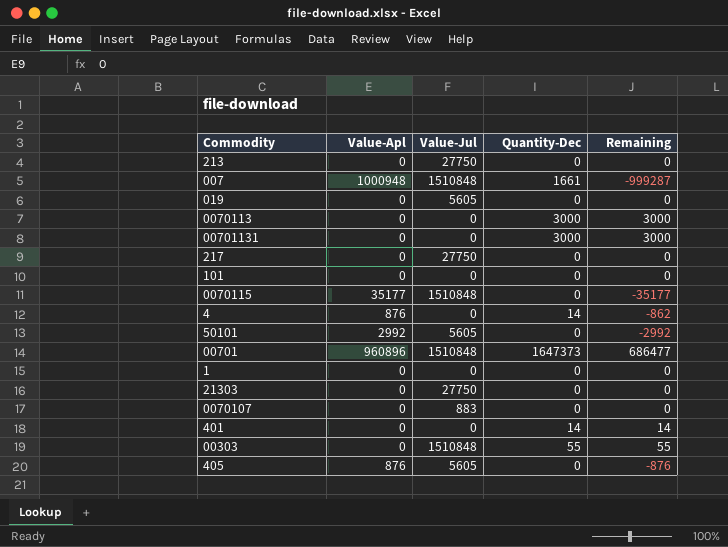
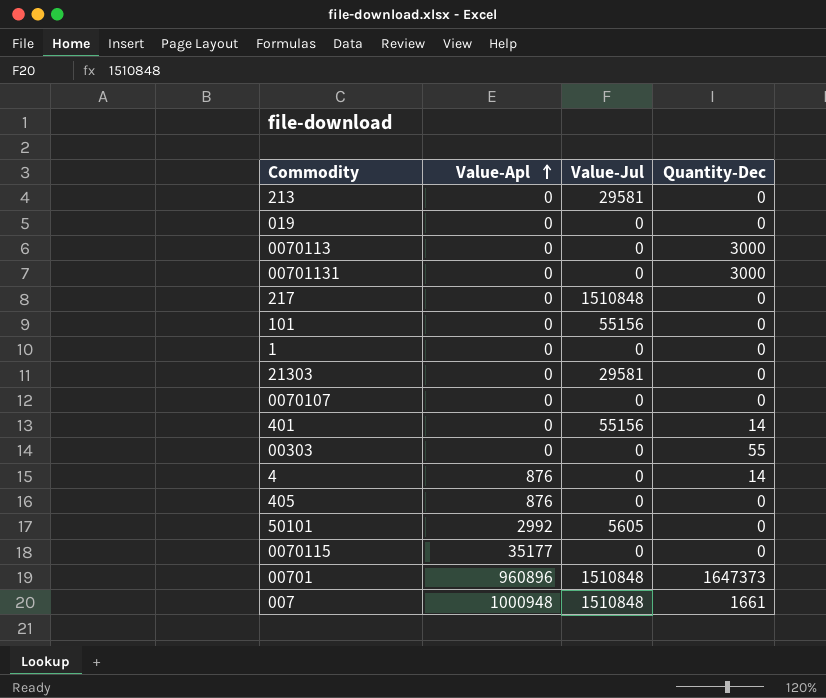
row order: none -> Value-Apl ascending
column Remaining | formula: [Quantity-Dec] - [Value-Apl] -> none
213 | Value-Jul: 27750 -> 29581
019 | Value-Jul: 5605 -> 0
217 | Value-Jul: 27750 -> 1510848
101 | Value-Jul: 0 -> 55156
21303 | Value-Jul: 27750 -> 29581
0070107 | Value-Jul: 883 -> 0
401 | Value-Jul: 0 -> 55156
00303 | Value-Jul: 1510848 -> 0
405 | Value-Jul: 5605 -> 0
0070115 | Value-Jul: 1510848 -> 0

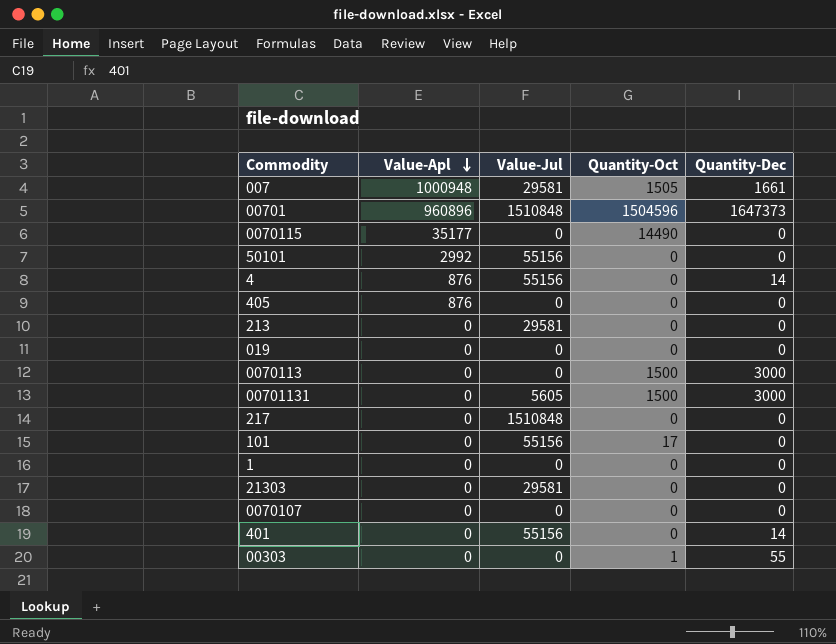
row order: Value-Apl ascending -> Value-Apl descending
column Quantity-Oct | position: none -> 4
007 | Value-Jul: 1510848 -> 29581
50101 | Value-Jul: 5605 -> 55156
4 | Value-Jul: 0 -> 55156
00701131 | Value-Jul: 0 -> 5605

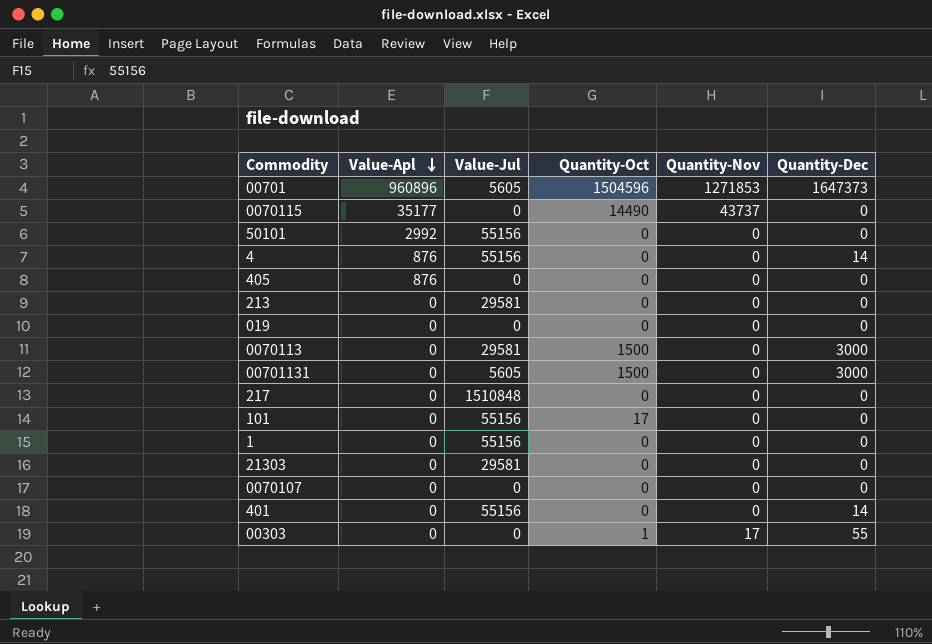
column Quantity-Nov | position: none -> 5
row 007: 1000948 | 29581 | 1505 | 1661 -> none
00701 | Value-Jul: 1510848 -> 5605
0070113 | Value-Jul: 0 -> 29581
1 | Value-Jul: 0 -> 55156

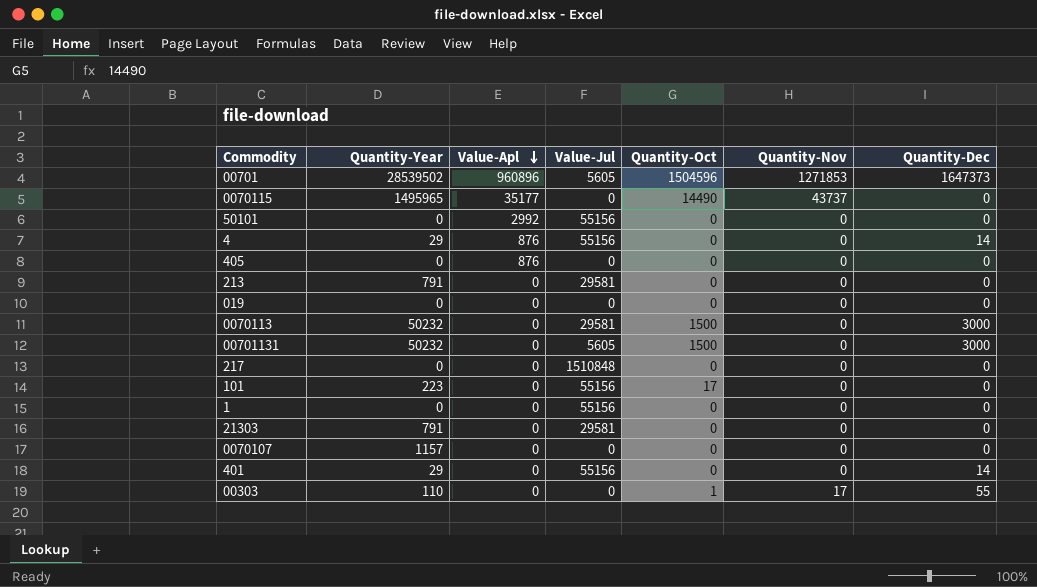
column Quantity-Year | position: none -> 2

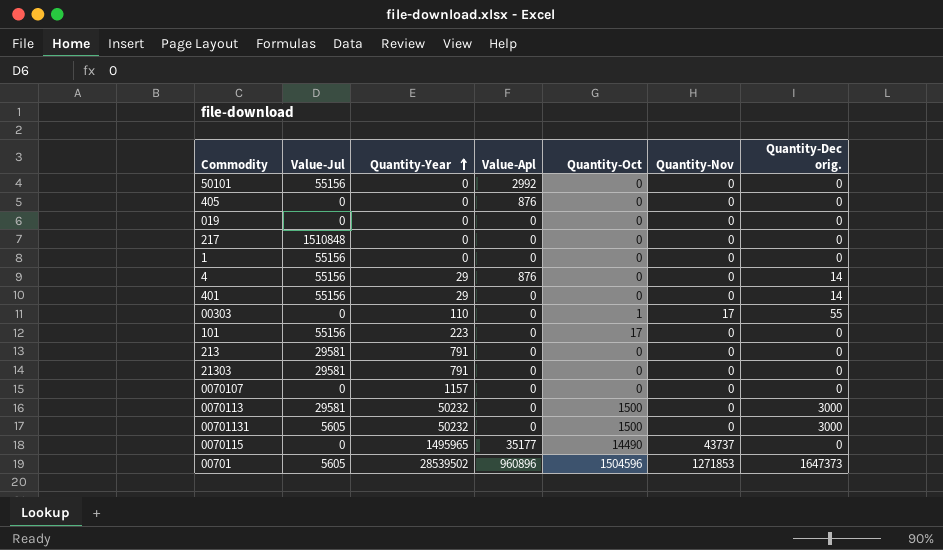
row order: Value-Apl descending -> Quantity-Year ascending
column Value-Jul | position: 4 -> 2
column name: Quantity-Dec -> Quantity-Dec orig.

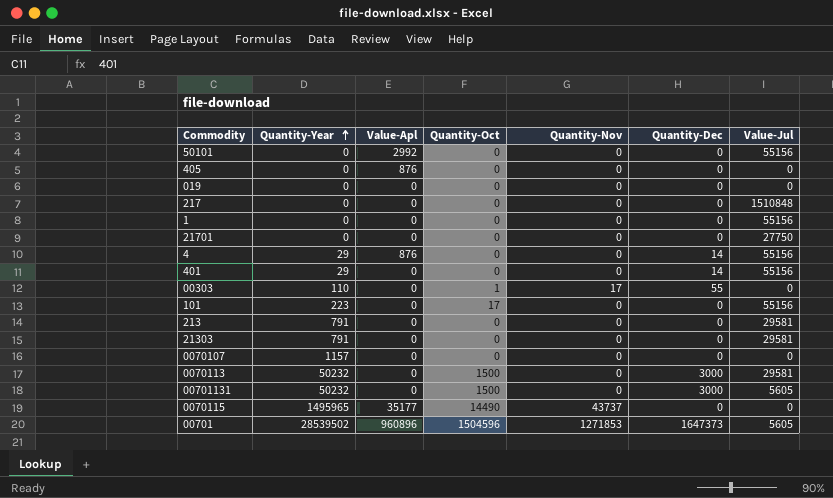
column name: Quantity-Dec orig. -> Quantity-Dec
column Value-Jul | position: 2 -> 7
row 21701: none -> 0 | 0 | 0 | 0 | 0 | 27750

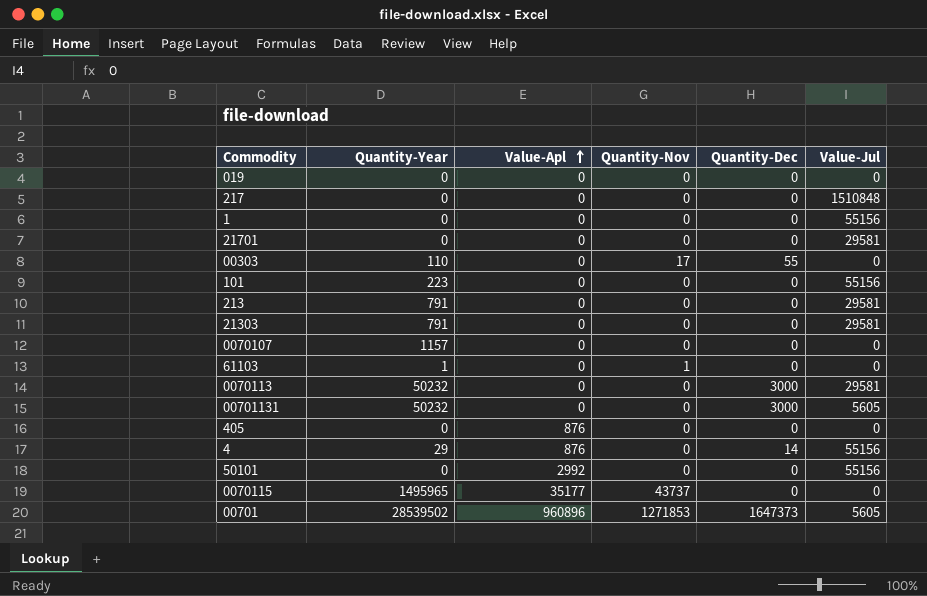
row order: Quantity-Year ascending -> Value-Apl ascending
column Quantity-Oct | position: 4 -> none
row 401: 29 | 0 | 0 | 0 | 14 | 55156 -> none
21701 | Value-Jul: 27750 -> 29581
row 61103: none -> 1 | 0 | 1 | 0 | 0

